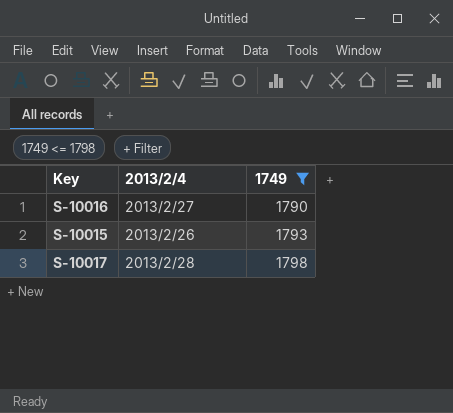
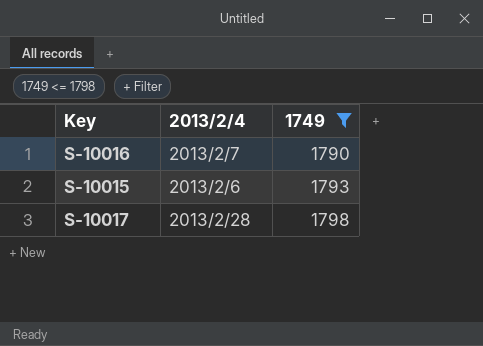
S-10016 | 2013/2/4: 2013/2/27 -> 2013/2/7
S-10015 | 2013/2/4: 2013/2/26 -> 2013/2/6

